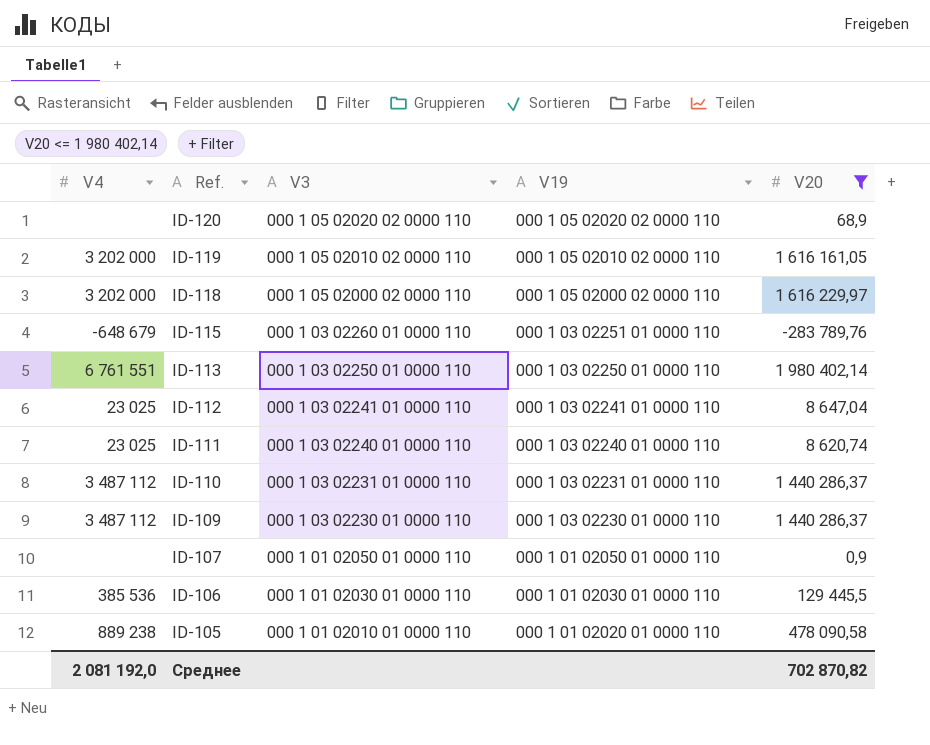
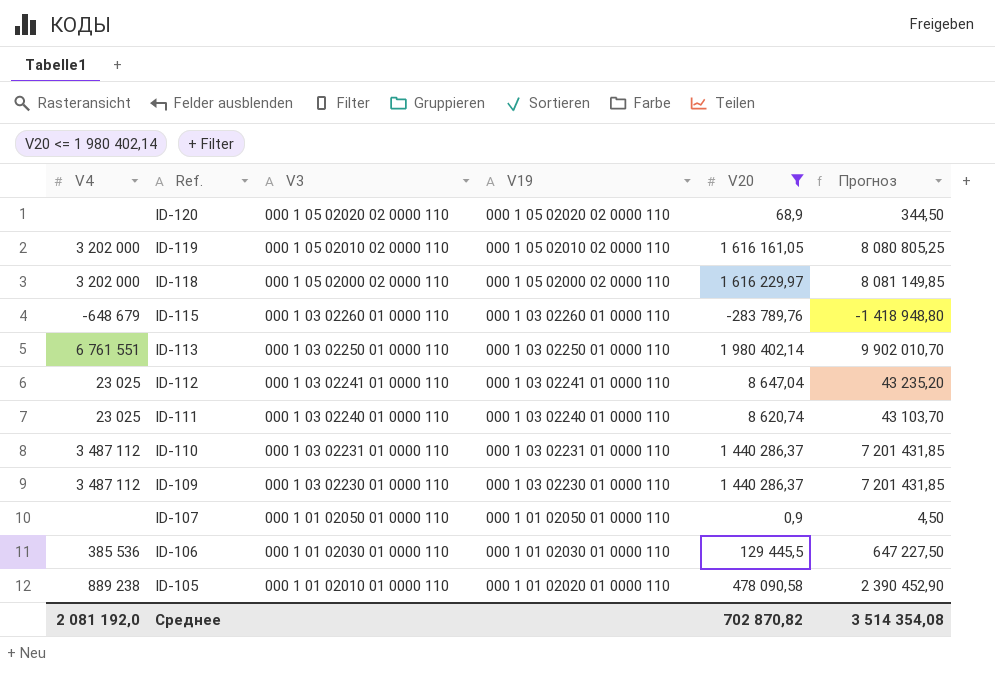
column Прогноз | formula: none -> [V20] * 5
ID-115 | V19: 000 1 03 02251 01 0000 110 -> 000 1 03 02260 01 0000 110

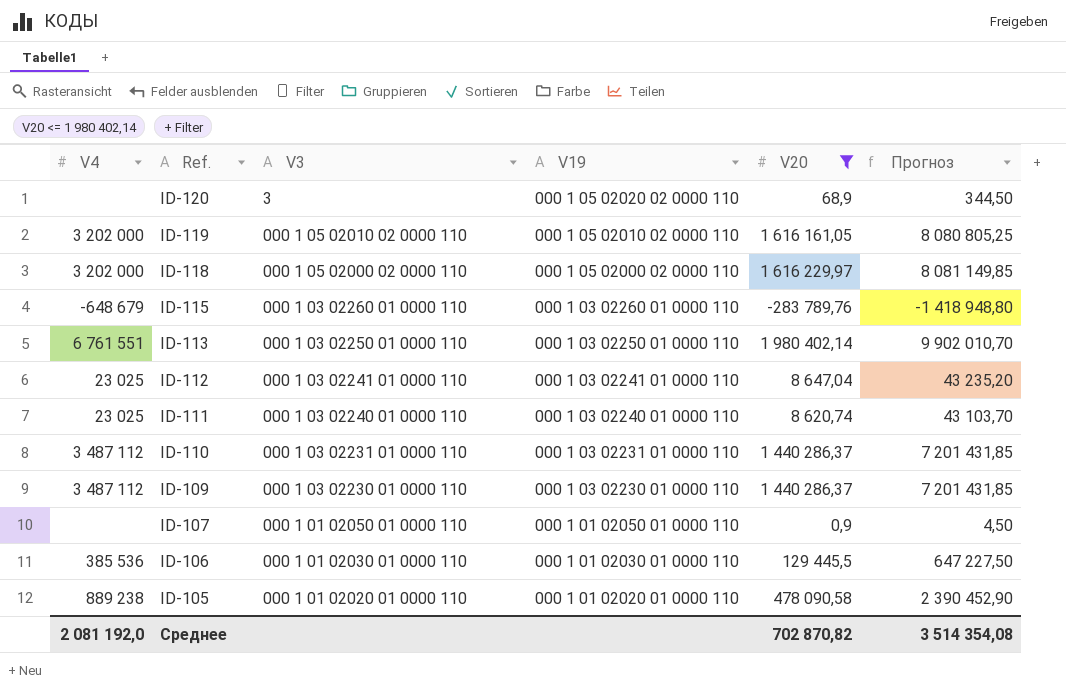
ID-120 | V3: 000 1 05 02020 02 0000 110 -> 3
ID-105 | V3: 000 1 01 02010 01 0000 110 -> 000 1 01 02020 01 0000 110

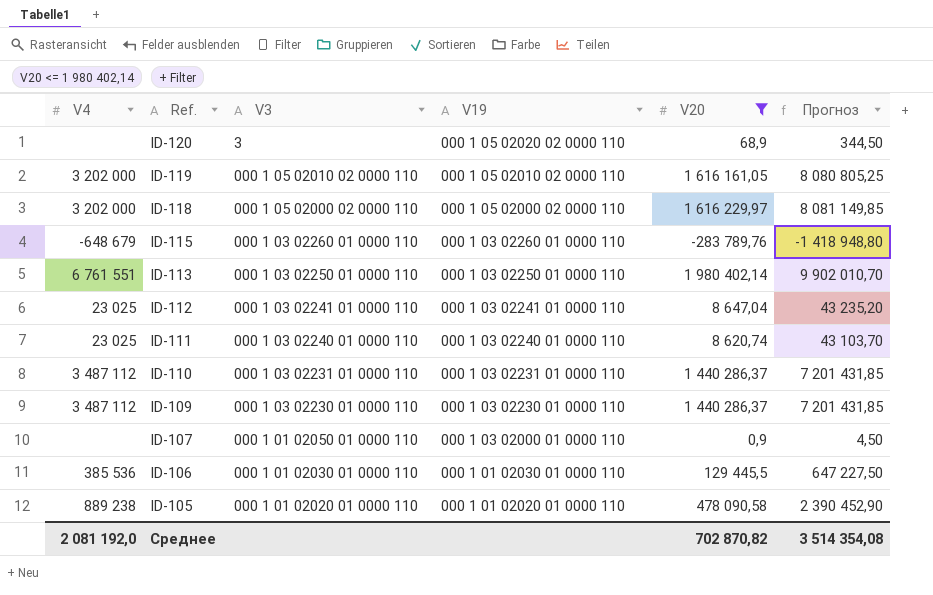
ID-107 | V19: 000 1 01 02050 01 0000 110 -> 000 1 03 02000 01 0000 110

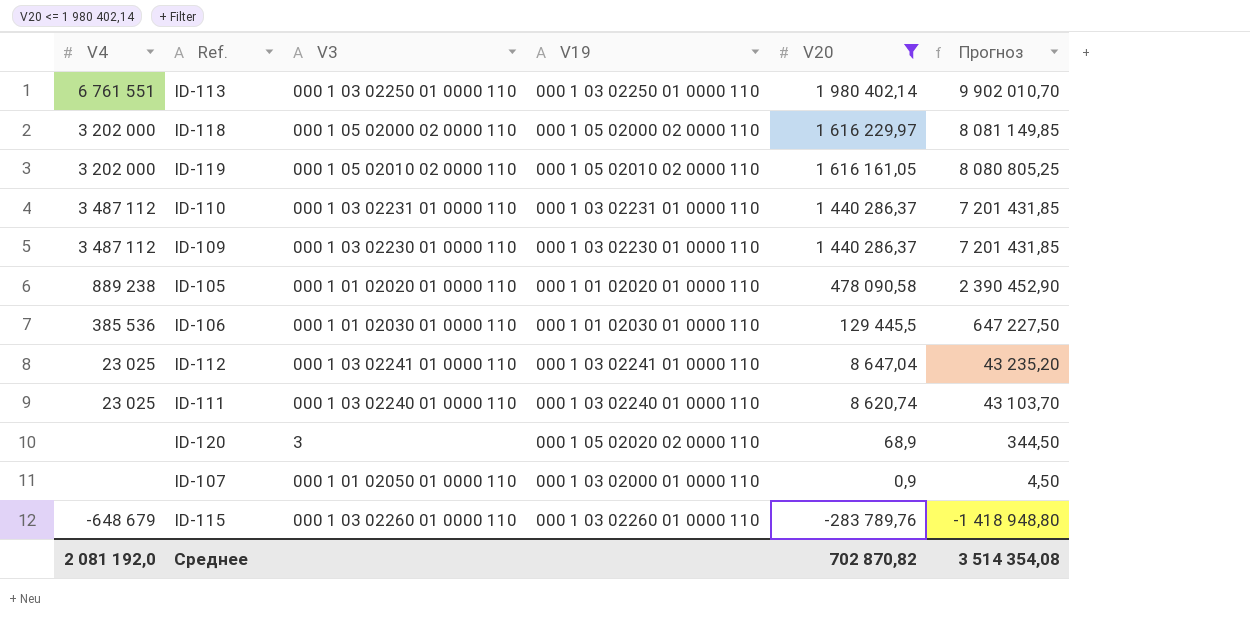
row order: Ref. descending -> V20 descending

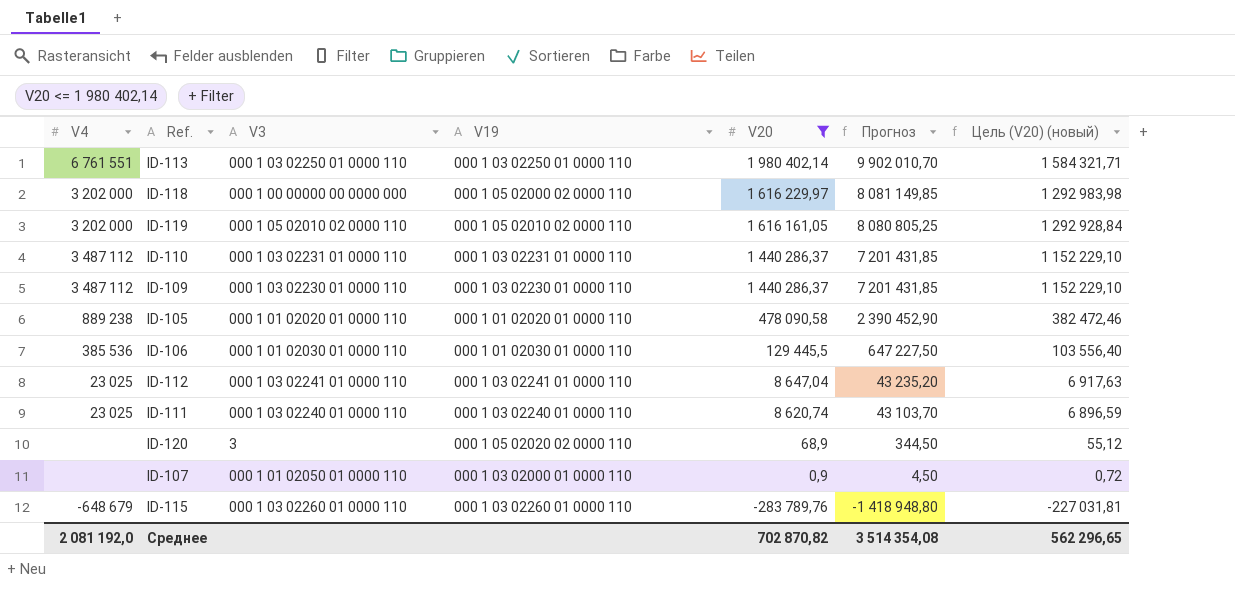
column Цель (V20) (новый) | formula: none -> [V20] * 0,8
ID-118 | V3: 000 1 05 02000 02 0000 110 -> 000 1 00 00000 00 0000 000

